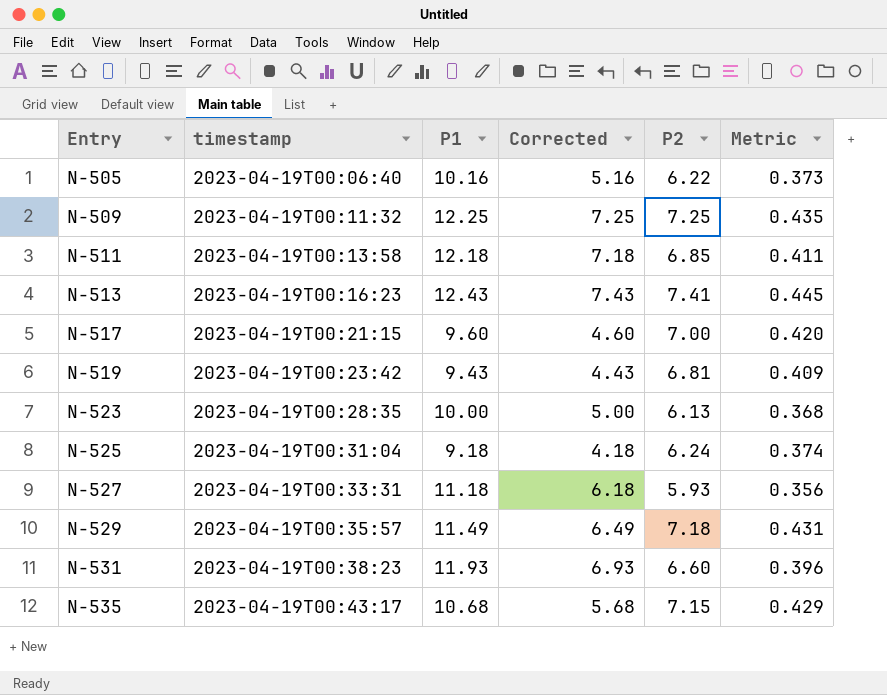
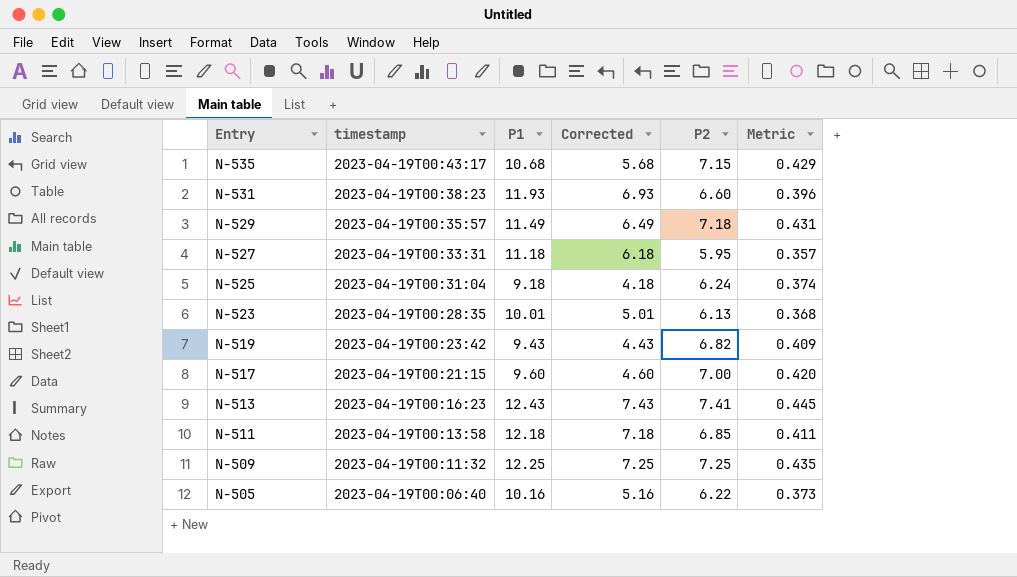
row order: Entry ascending -> Entry descending
N-527 | P2: 5.93 -> 5.95
N-527 | Metric: 0.356 -> 0.357
N-523 | P1: 10.00 -> 10.01
N-523 | Corrected: 5.00 -> 5.01
N-519 | P2: 6.81 -> 6.82

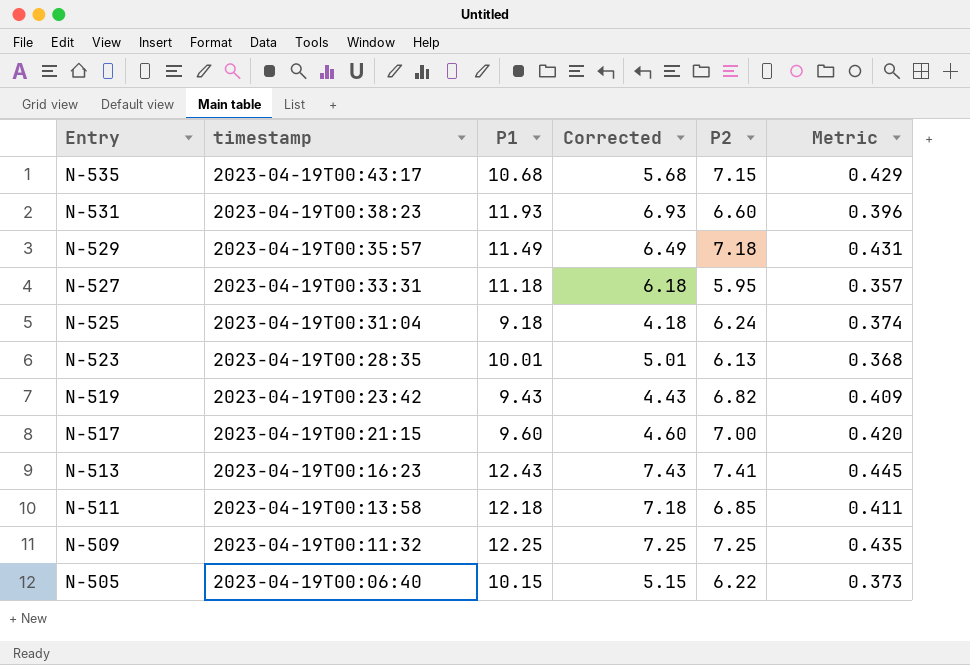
N-505 | P1: 10.16 -> 10.15
N-505 | Corrected: 5.16 -> 5.15

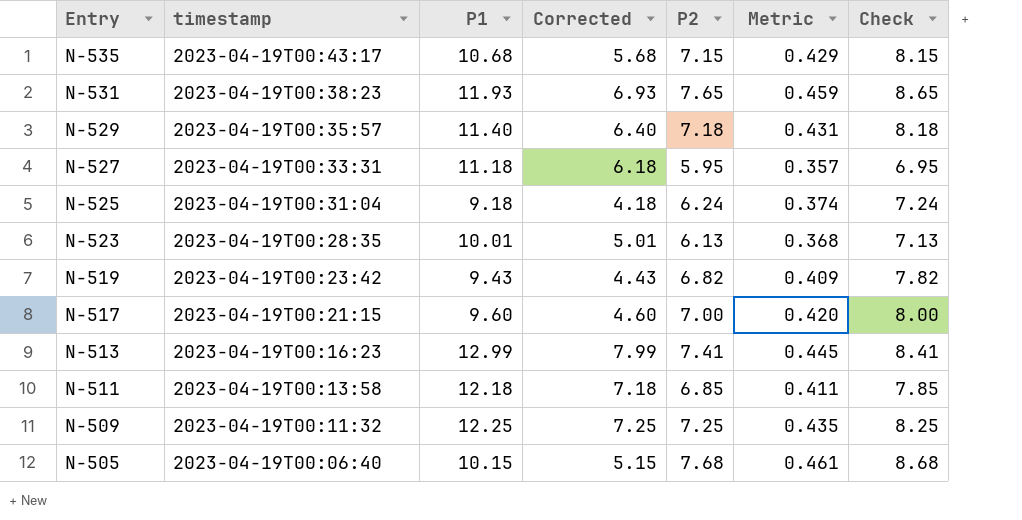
column Check | formula: none -> [P2] + 1
N-531 | P2: 6.60 -> 7.65
N-531 | Metric: 0.396 -> 0.459
N-529 | P1: 11.49 -> 11.40
N-529 | Corrected: 6.49 -> 6.40
N-513 | P1: 12.43 -> 12.99
N-513 | Corrected: 7.43 -> 7.99
N-505 | P2: 6.22 -> 7.68
N-505 | Metric: 0.373 -> 0.461

